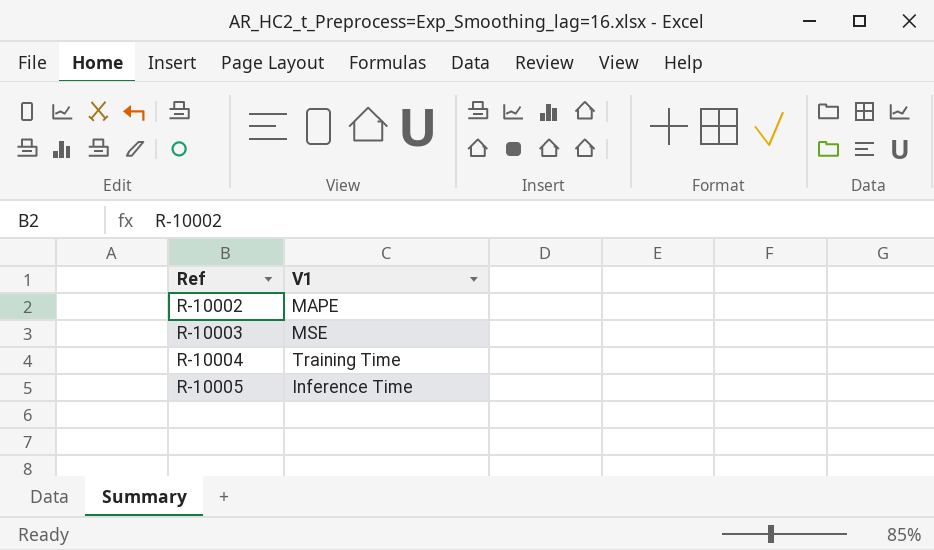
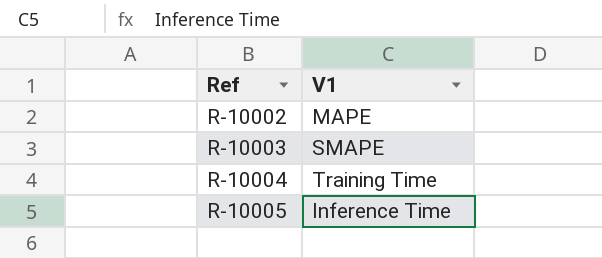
R-10003 | V1: MSE -> SMAPE

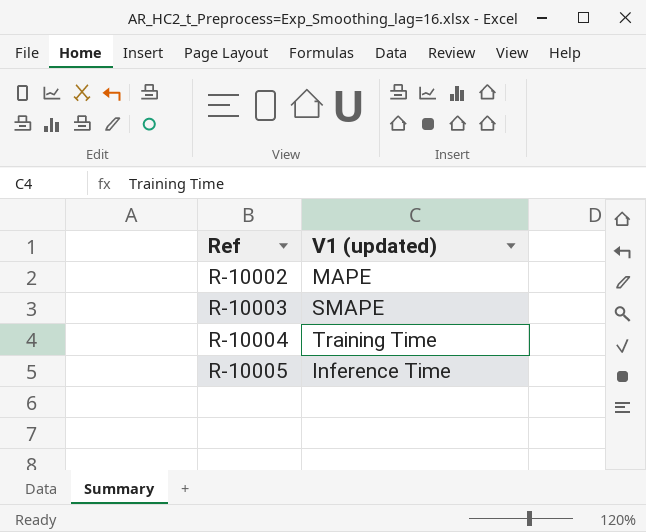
column name: V1 -> V1 (updated)

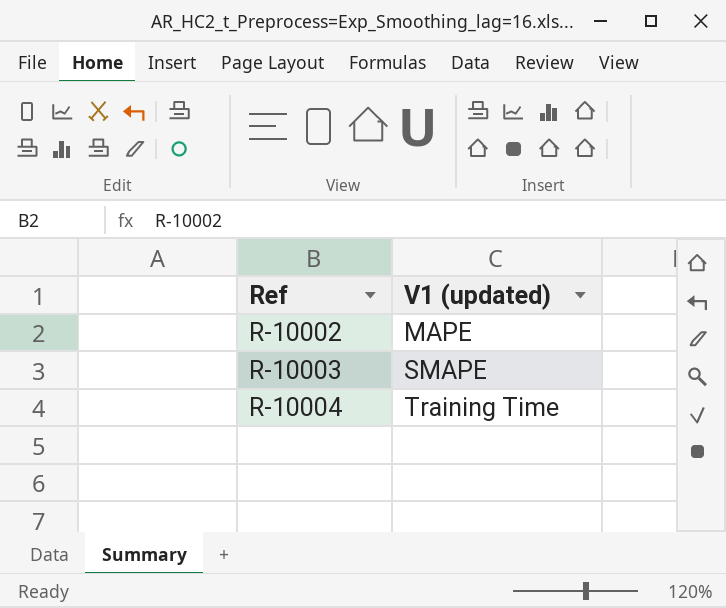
row R-10005: Inference Time -> none

